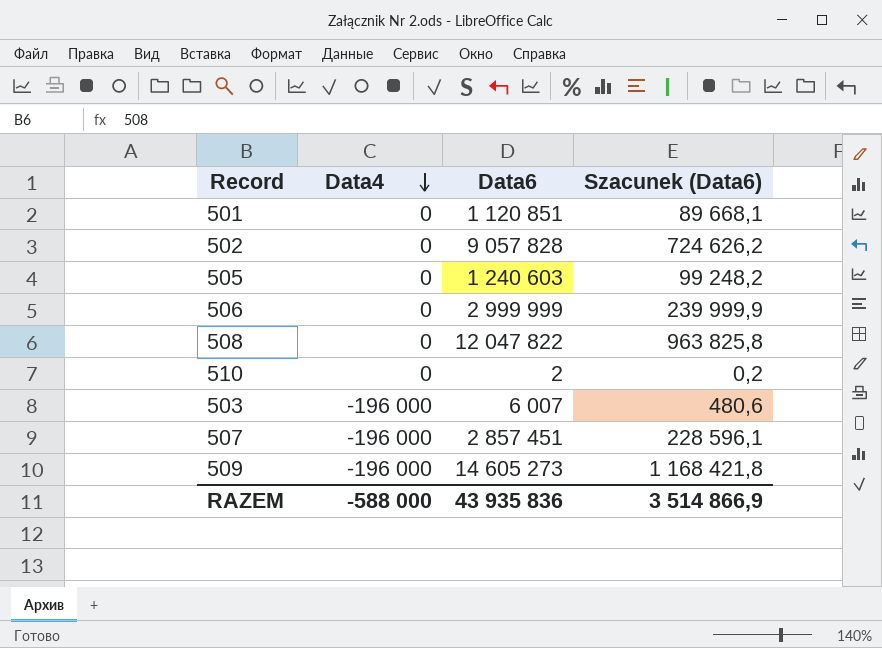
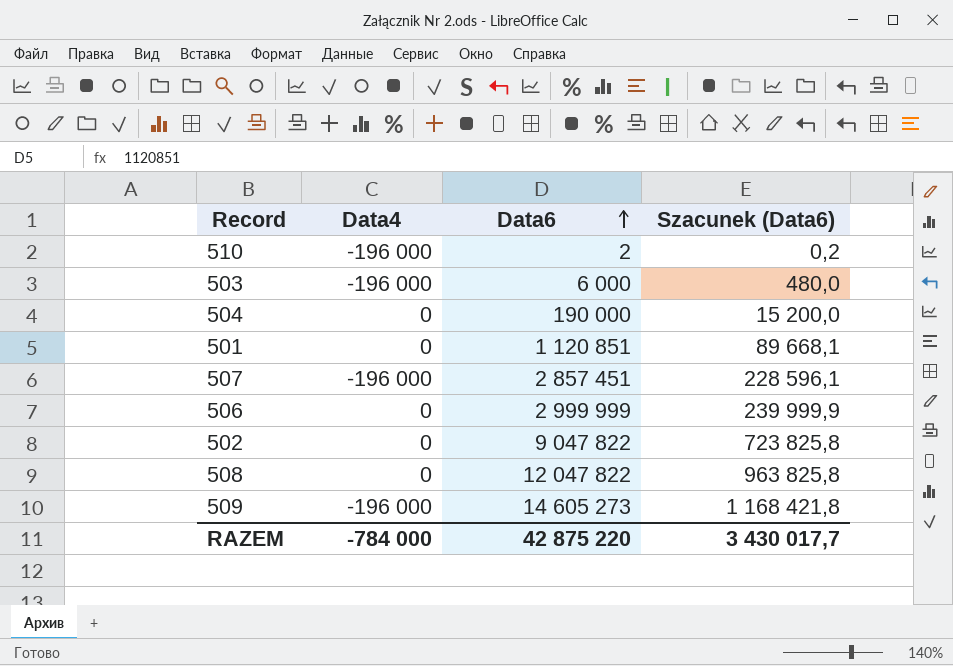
row order: Data4 descending -> Data6 ascending
row 505: 0 | 1 240 603 | 99 248,2 -> none
510 | Data4: 0 -> -196 000
503 | Data6: 6 007 -> 6 000
503 | Szacunek (Data6): 480,6 -> 480,0
row 504: none -> 0 | 190 000 | 15 200,0
502 | Data6: 9 057 828 -> 9 047 822
502 | Szacunek (Data6): 724 626,2 -> 723 825,8
RAZEM | Data4: -588 000 -> -784 000
RAZEM | Data6: 43 935 836 -> 42 875 220
RAZEM | Szacunek (Data6): 3 514 866,9 -> 3 430 017,7

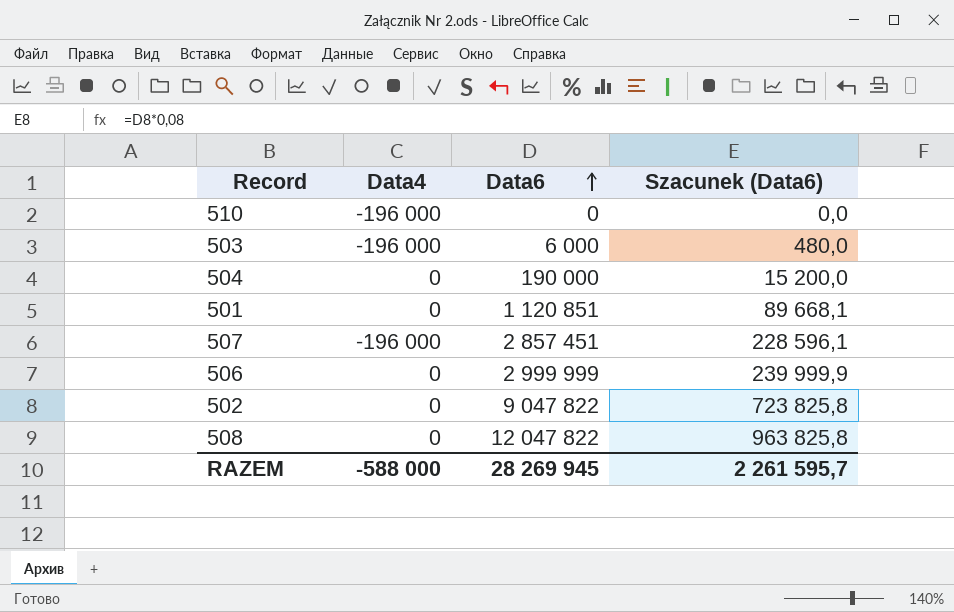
row 509: -196 000 | 14 605 273 | 1 168 421,8 -> none
510 | Data6: 2 -> 0
510 | Szacunek (Data6): 0,2 -> 0,0
RAZEM | Data4: -784 000 -> -588 000
RAZEM | Data6: 42 875 220 -> 28 269 945
RAZEM | Szacunek (Data6): 3 430 017,7 -> 2 261 595,7

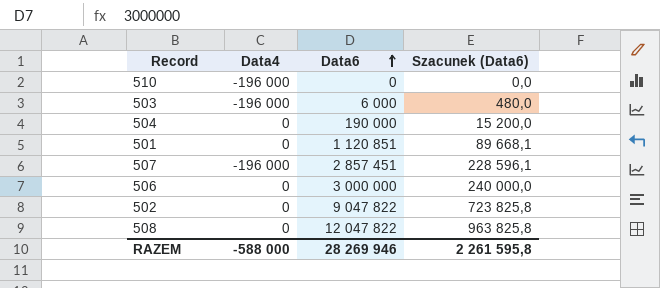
506 | Data6: 2 999 999 -> 3 000 000
506 | Szacunek (Data6): 239 999,9 -> 240 000,0
RAZEM | Data6: 28 269 945 -> 28 269 946
RAZEM | Szacunek (Data6): 2 261 595,7 -> 2 261 595,8

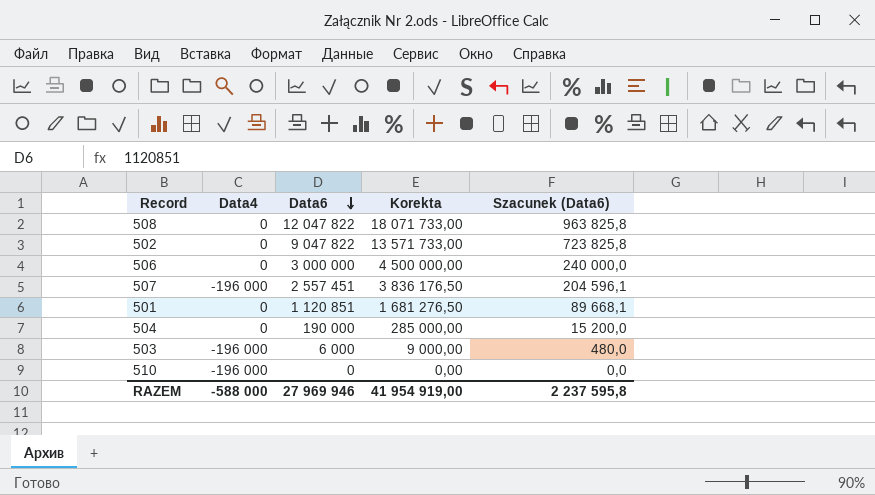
row order: Data6 ascending -> Data6 descending
column Korekta | formula: none -> [Data6] * 1,5
507 | Data6: 2 857 451 -> 2 557 451
507 | Szacunek (Data6): 228 596,1 -> 204 596,1
RAZEM | Data6: 28 269 946 -> 27 969 946
RAZEM | Szacunek (Data6): 2 261 595,8 -> 2 237 595,8

